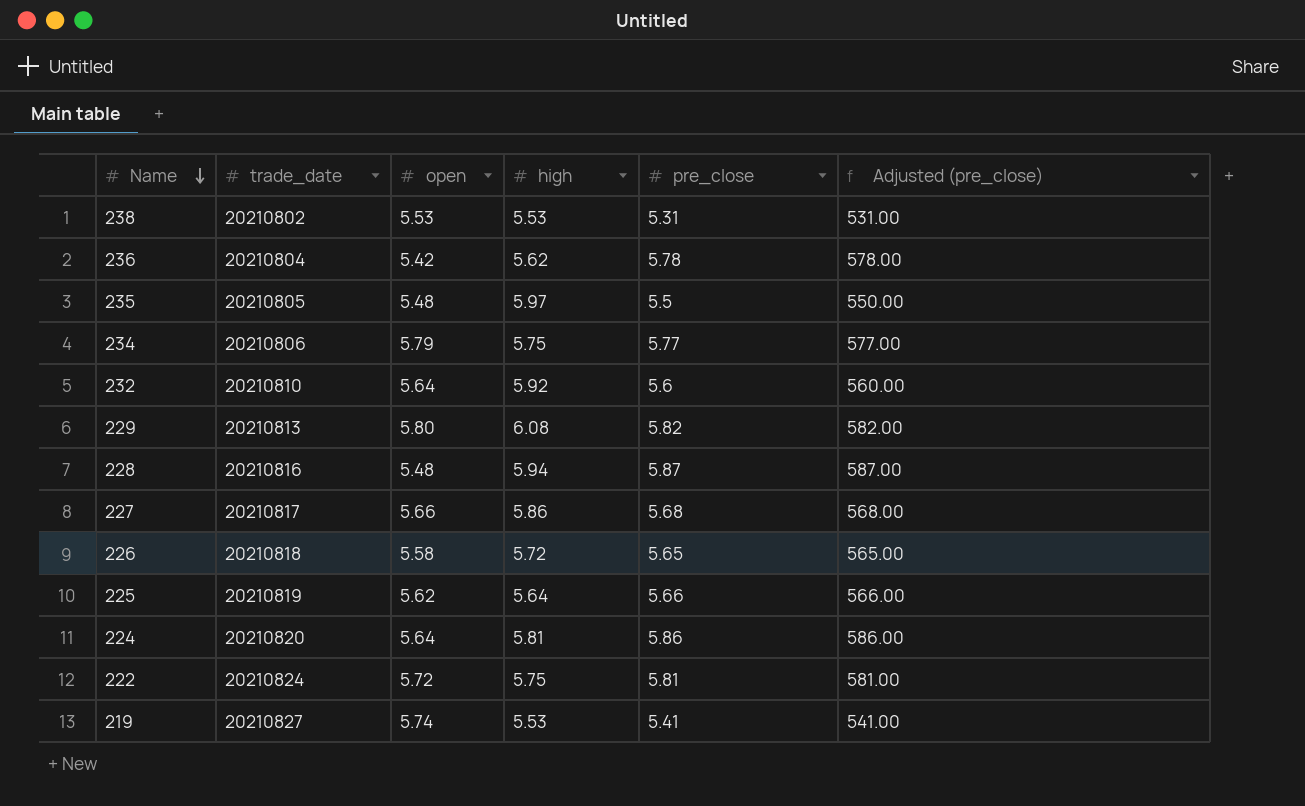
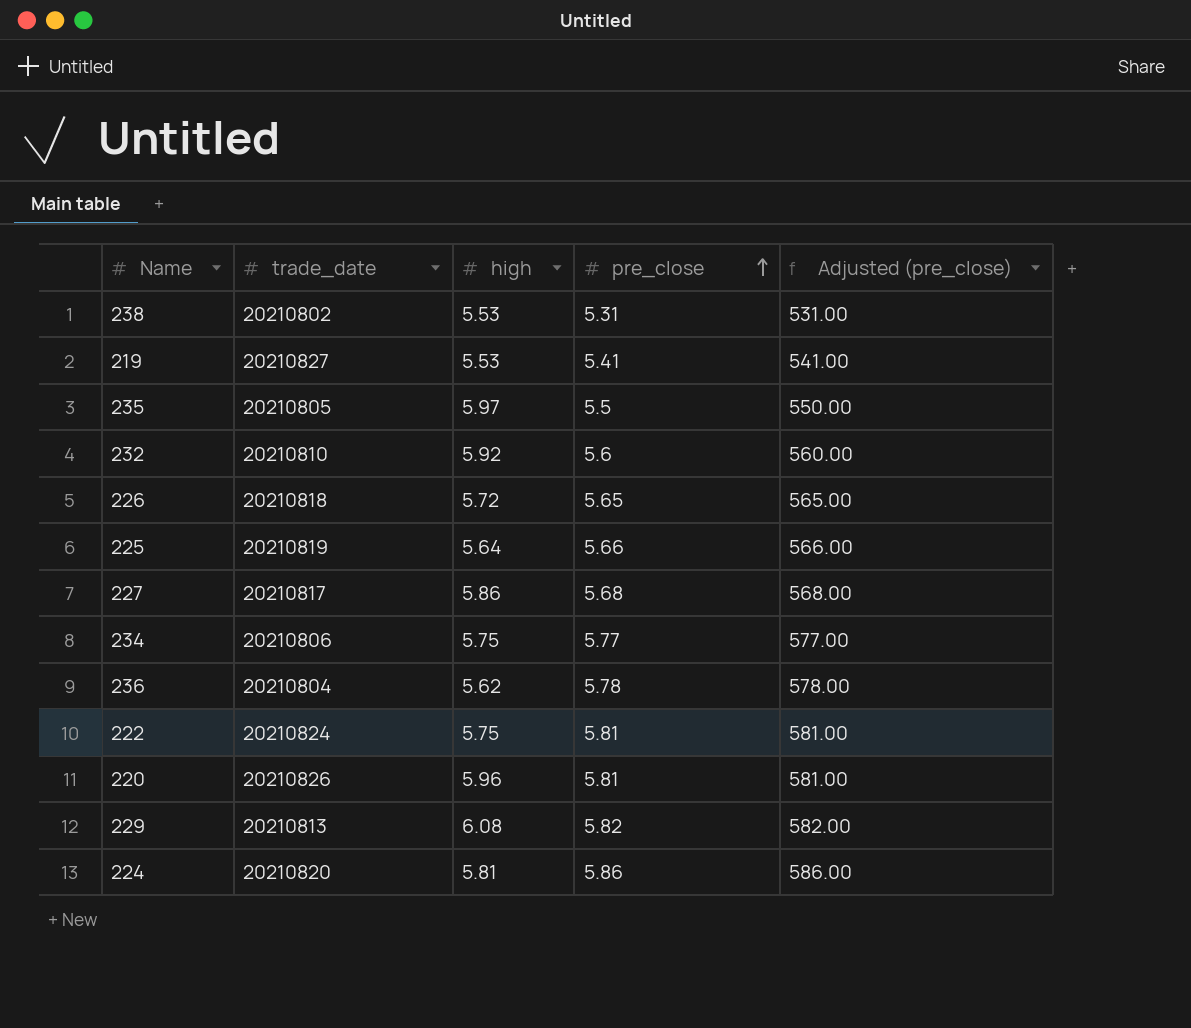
row order: Name descending -> pre_close ascending
column open | position: 3 -> none
row 228: 20210816 | 5.48 | 5.94 | 5.87 | 587.00 -> none
row 220: none -> 20210826 | 5.96 | 5.81 | 581.00

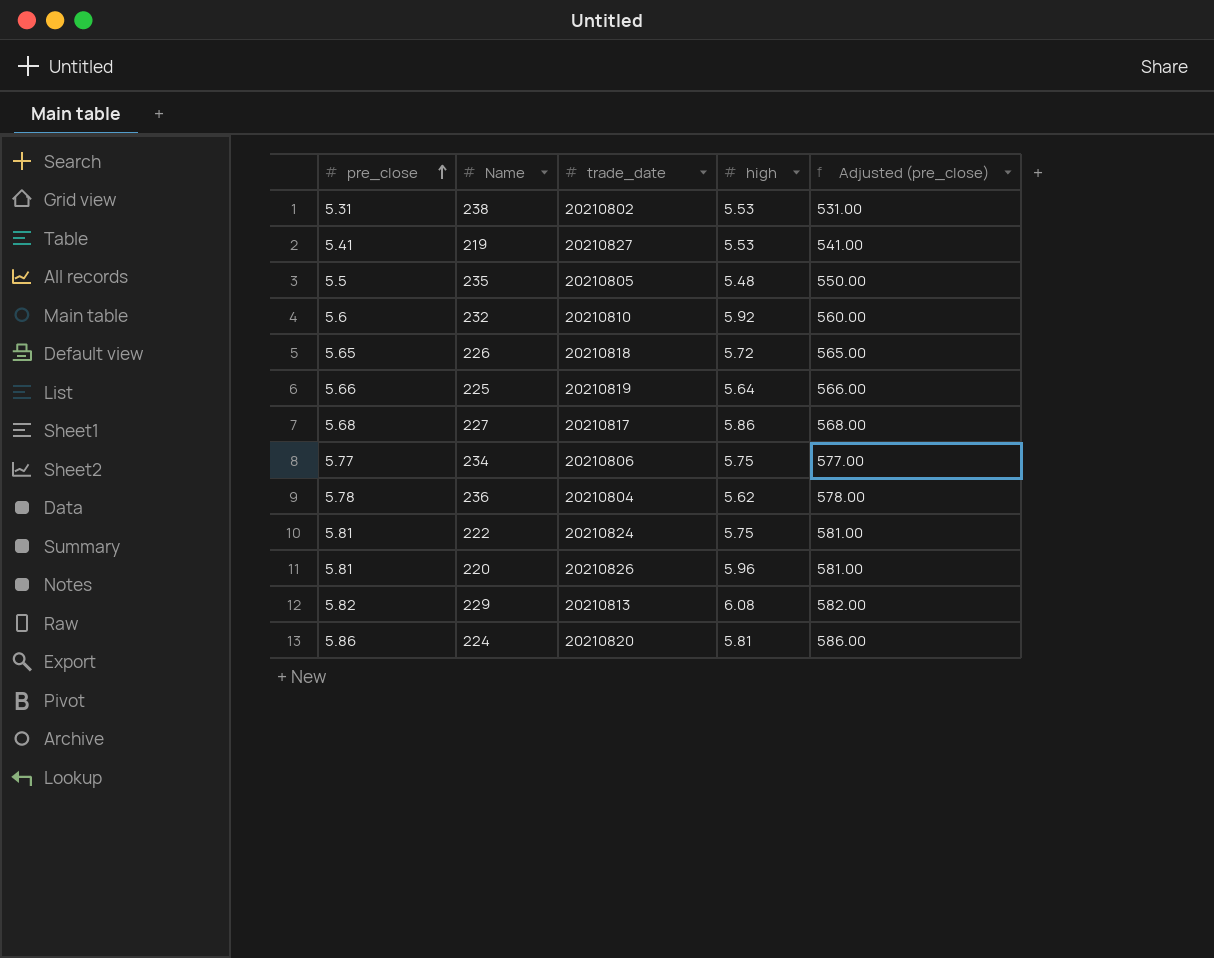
column pre_close | position: 4 -> 1
235 | high: 5.97 -> 5.48

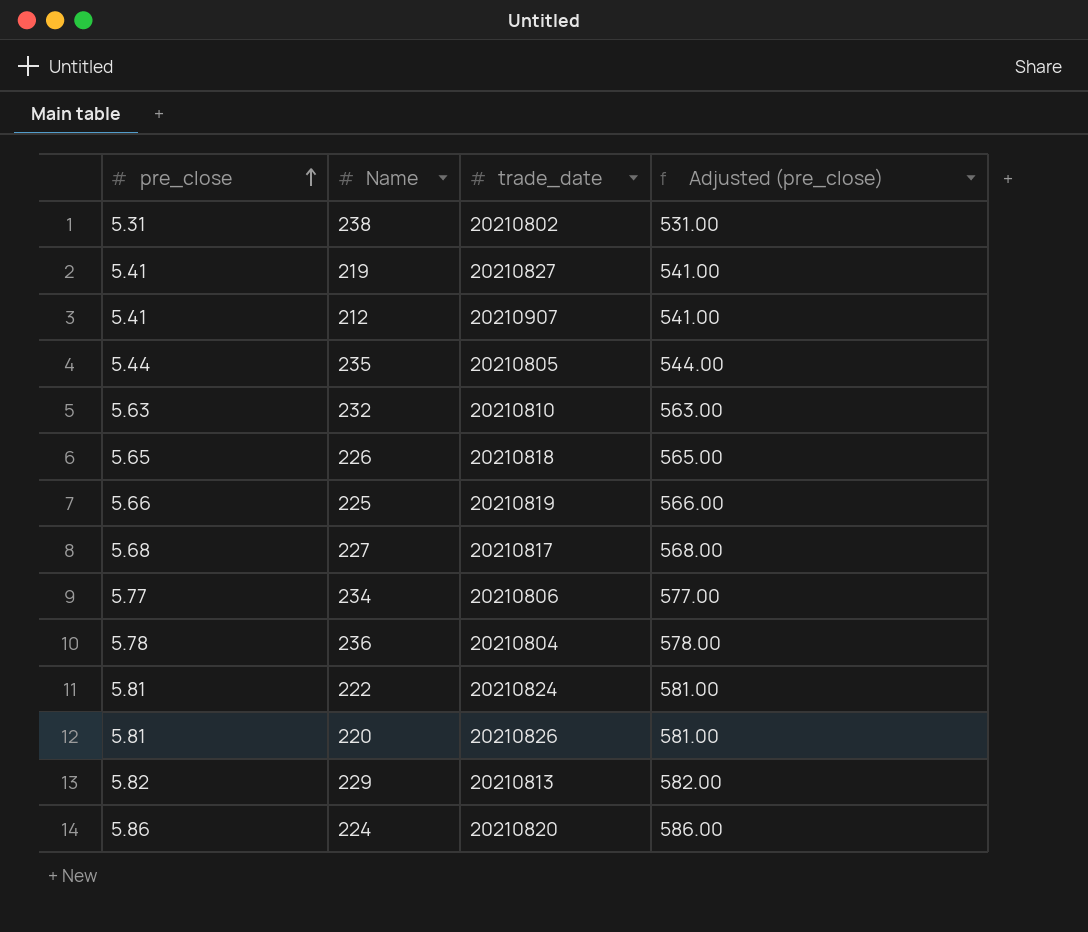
column high | position: 4 -> none
row 212: none -> 5.41 | 20210907 | 541.00
235 | pre_close: 5.5 -> 5.44
235 | Adjusted (pre_close): 550.00 -> 544.00
232 | pre_close: 5.6 -> 5.63
232 | Adjusted (pre_close): 560.00 -> 563.00

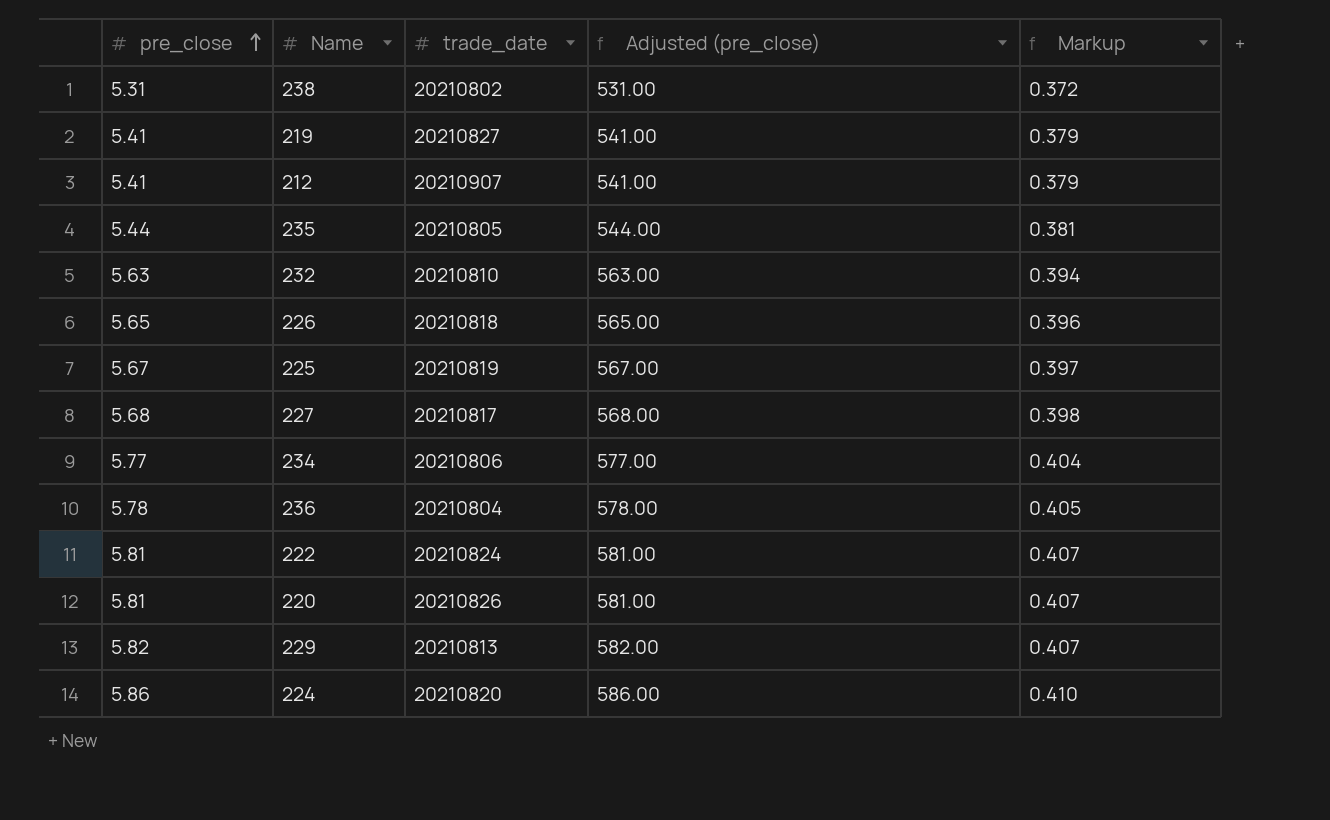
column Markup | formula: none -> [pre_close] * 0.07
225 | pre_close: 5.66 -> 5.67
225 | Adjusted (pre_close): 566.00 -> 567.00

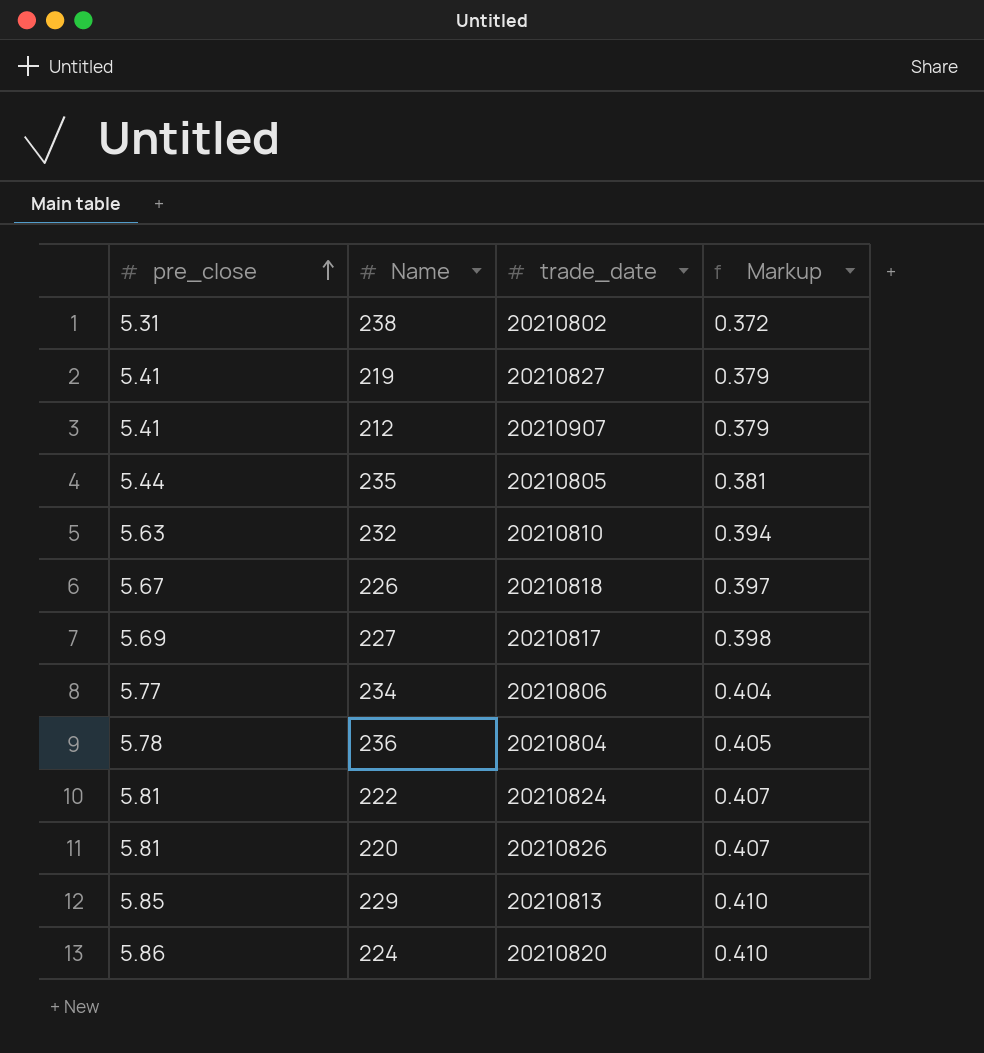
column Adjusted (pre_close) | formula: [pre_close] * 100 -> none
row 225: 5.67 | 20210819 | 567.00 | 0.397 -> none
226 | pre_close: 5.65 -> 5.67
226 | Markup: 0.396 -> 0.397
227 | pre_close: 5.68 -> 5.69
229 | pre_close: 5.82 -> 5.85
229 | Markup: 0.407 -> 0.410

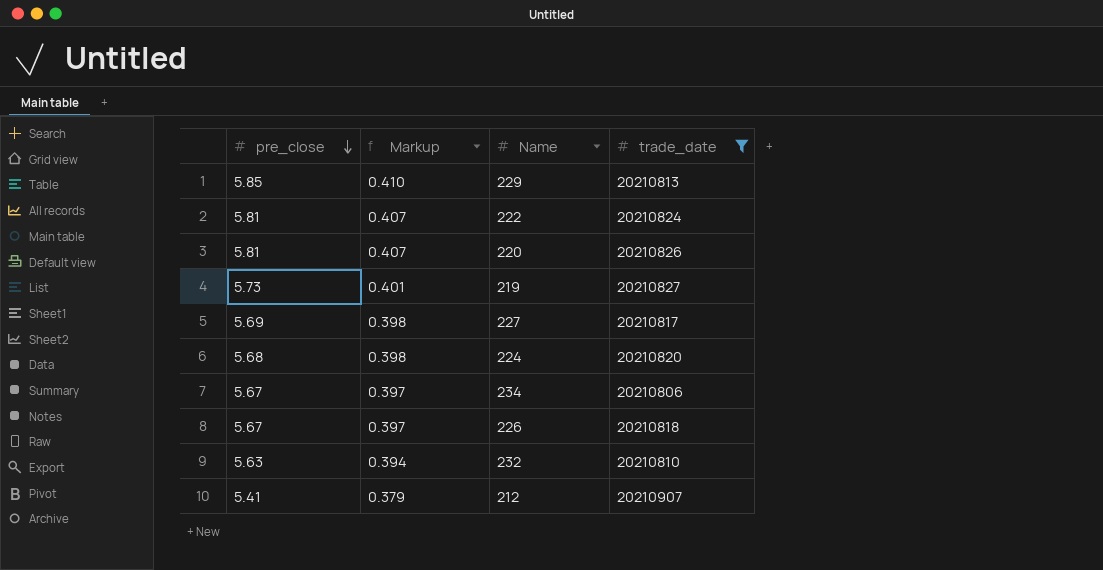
filter: none -> trade_date >= 20210806
row order: pre_close ascending -> pre_close descending
column Markup | position: 4 -> 2
219 | pre_close: 5.41 -> 5.73
219 | Markup: 0.379 -> 0.401
224 | pre_close: 5.86 -> 5.68
224 | Markup: 0.410 -> 0.398
234 | pre_close: 5.77 -> 5.67
234 | Markup: 0.404 -> 0.397

